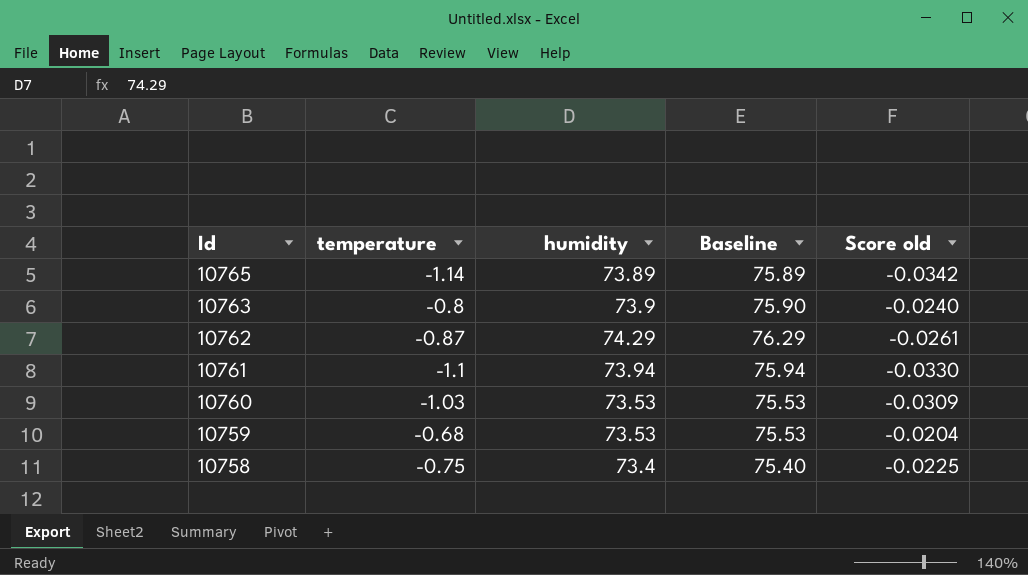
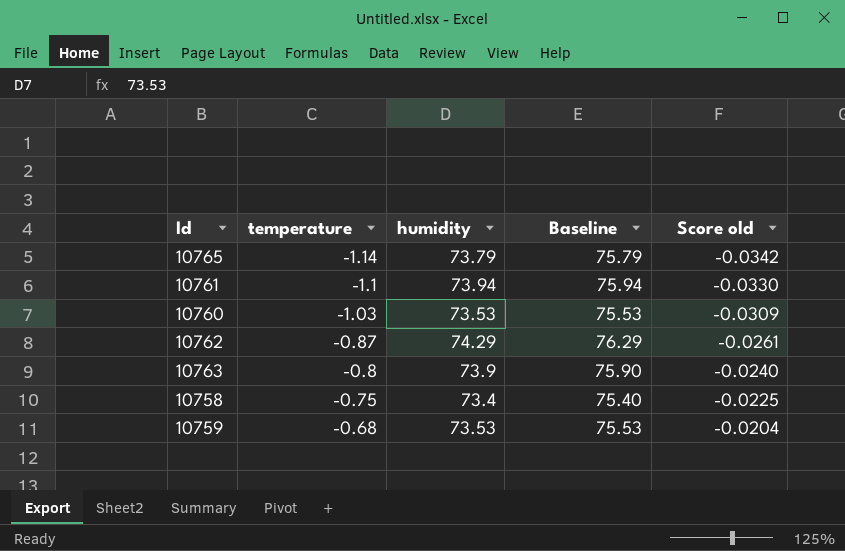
row order: Id descending -> temperature ascending
10765 | humidity: 73.89 -> 73.79
10765 | Baseline: 75.89 -> 75.79

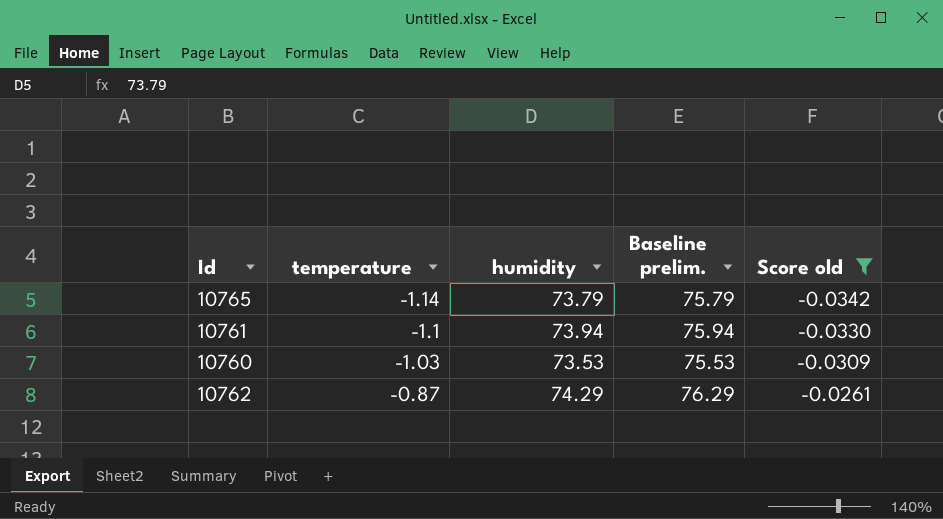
filter: none -> Score old <= -0.0261
column name: Baseline -> Baseline prelim.

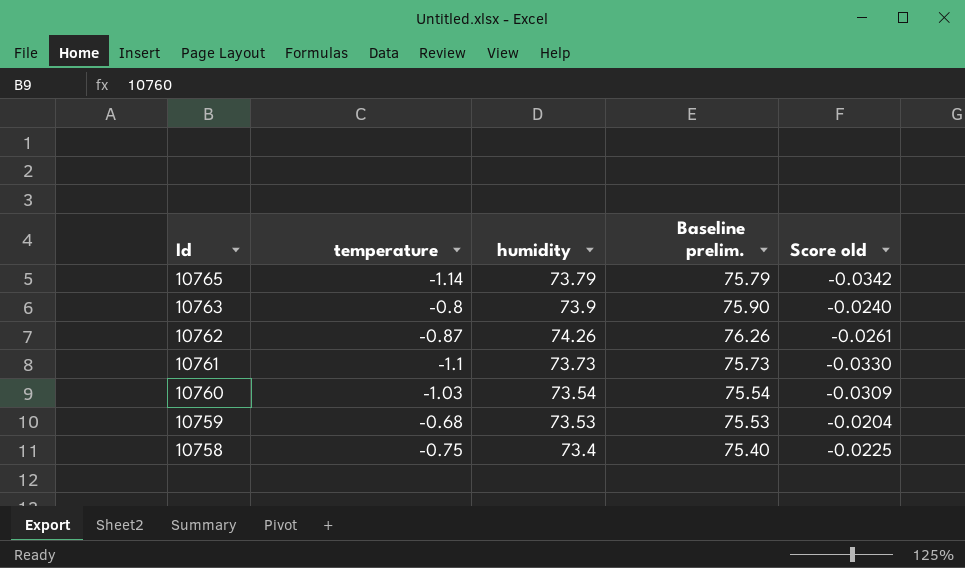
filter: Score old <= -0.0261 -> none
row order: temperature ascending -> Id descending
10762 | humidity: 74.29 -> 74.26
10762 | Baseline prelim.: 76.29 -> 76.26
10761 | humidity: 73.94 -> 73.73
10761 | Baseline prelim.: 75.94 -> 75.73
10760 | humidity: 73.53 -> 73.54
10760 | Baseline prelim.: 75.53 -> 75.54

